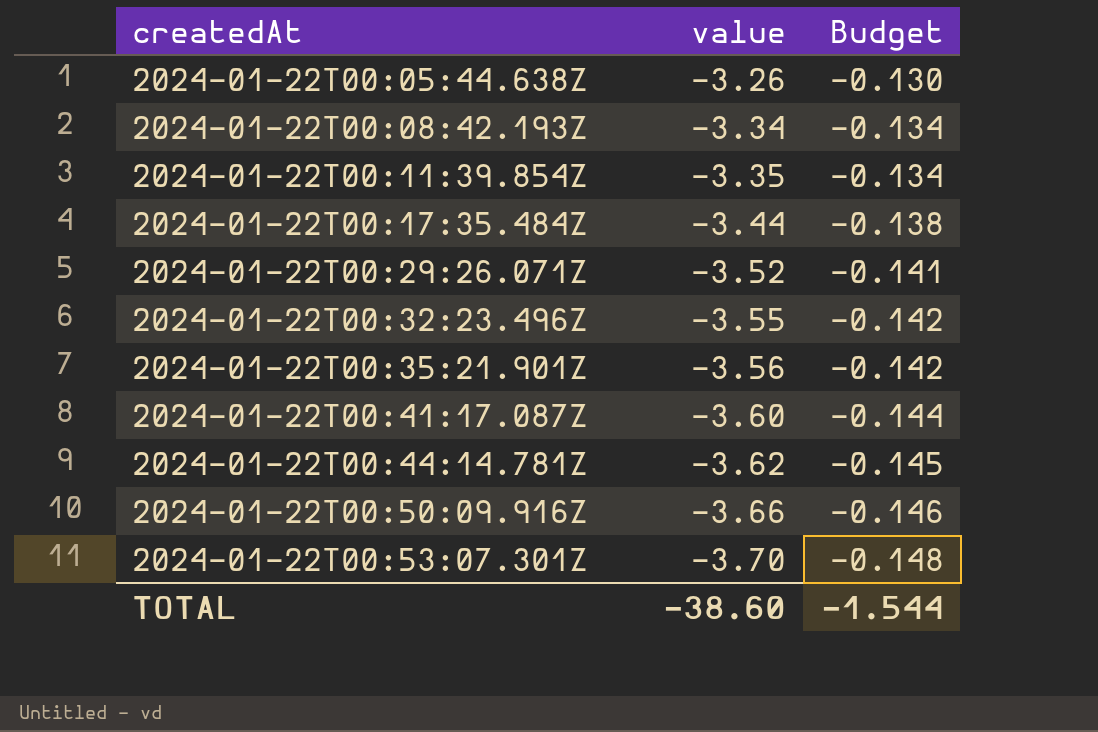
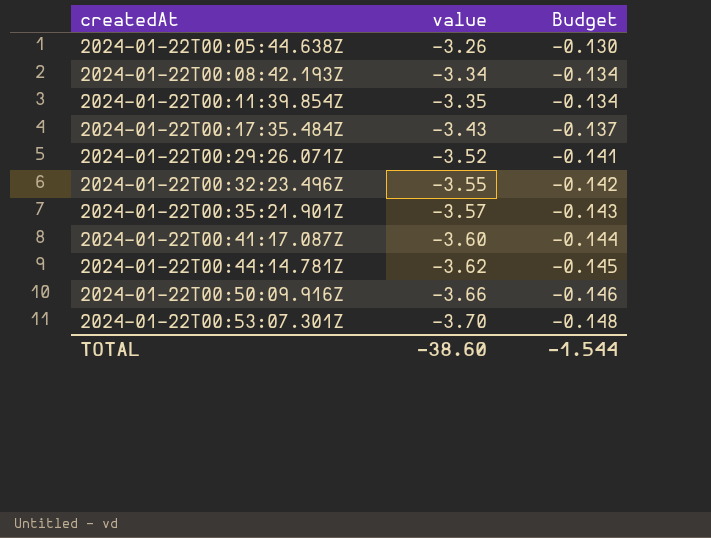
2024-01-22T00:17:35.484Z | value: -3.44 -> -3.43
2024-01-22T00:17:35.484Z | Budget: -0.138 -> -0.137
2024-01-22T00:35:21.901Z | value: -3.56 -> -3.57
2024-01-22T00:35:21.901Z | Budget: -0.142 -> -0.143

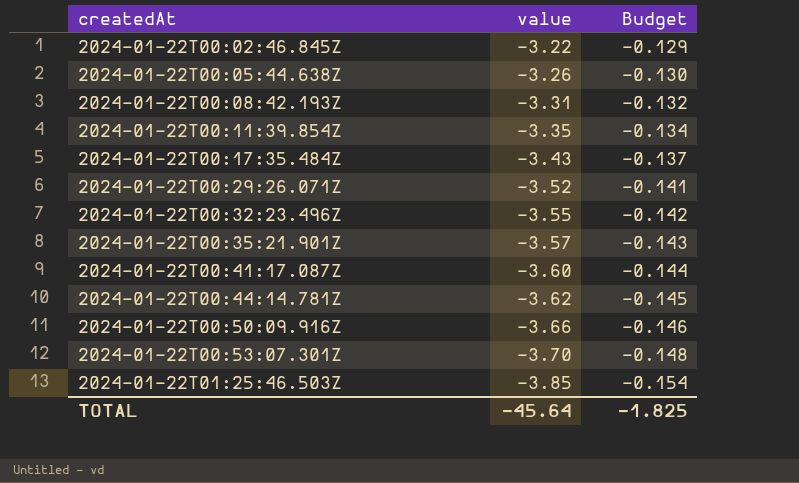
row 2024-01-22T00:02:46.845Z: none -> -3.22 | -0.129
2024-01-22T00:08:42.193Z | value: -3.34 -> -3.31
2024-01-22T00:08:42.193Z | Budget: -0.134 -> -0.132
row 2024-01-22T01:25:46.503Z: none -> -3.85 | -0.154
TOTAL | value: -38.60 -> -45.64
TOTAL | Budget: -1.544 -> -1.825

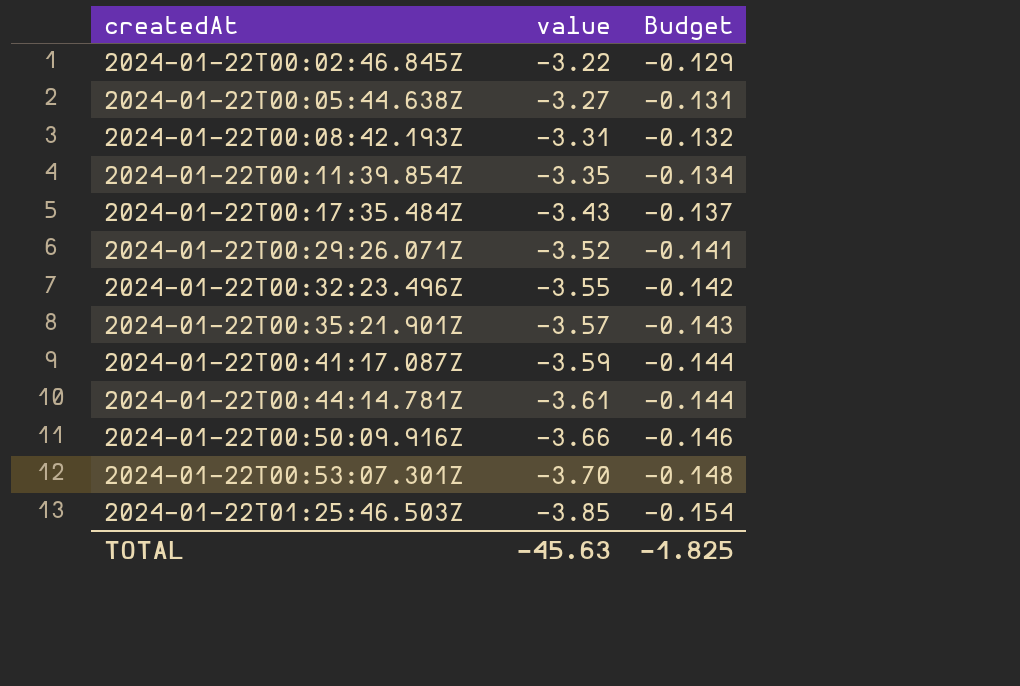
2024-01-22T00:05:44.638Z | value: -3.26 -> -3.27
2024-01-22T00:05:44.638Z | Budget: -0.130 -> -0.131
2024-01-22T00:41:17.087Z | value: -3.60 -> -3.59
2024-01-22T00:44:14.781Z | value: -3.62 -> -3.61
2024-01-22T00:44:14.781Z | Budget: -0.145 -> -0.144
TOTAL | value: -45.64 -> -45.63

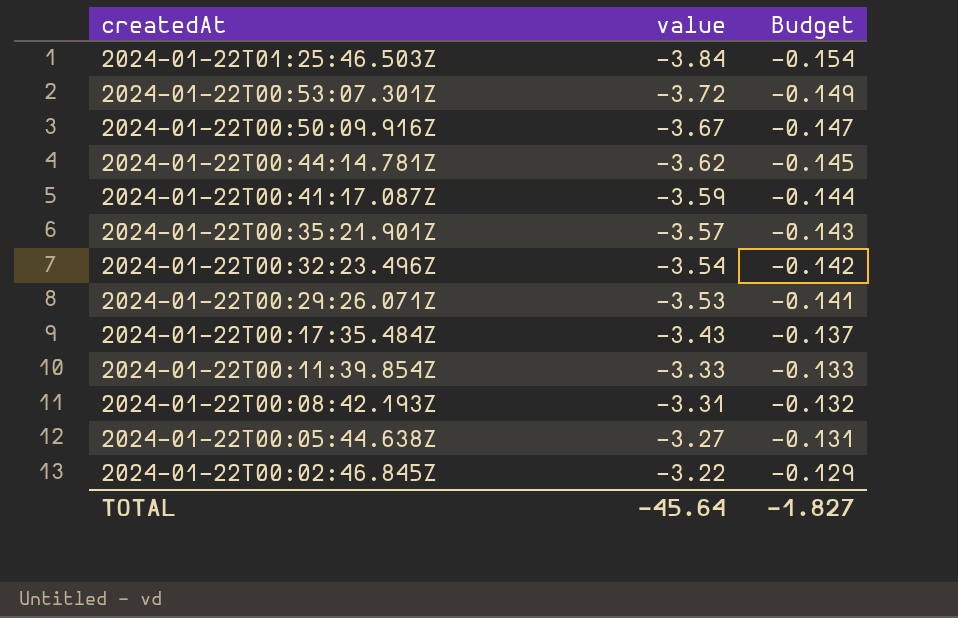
row order: createdAt ascending -> createdAt descending
2024-01-22T01:25:46.503Z | value: -3.85 -> -3.84
2024-01-22T00:53:07.301Z | value: -3.70 -> -3.72
2024-01-22T00:53:07.301Z | Budget: -0.148 -> -0.149
2024-01-22T00:50:09.916Z | value: -3.66 -> -3.67
2024-01-22T00:50:09.916Z | Budget: -0.146 -> -0.147
2024-01-22T00:44:14.781Z | value: -3.61 -> -3.62
2024-01-22T00:44:14.781Z | Budget: -0.144 -> -0.145
2024-01-22T00:32:23.496Z | value: -3.55 -> -3.54
2024-01-22T00:29:26.071Z | value: -3.52 -> -3.53
2024-01-22T00:11:39.854Z | value: -3.35 -> -3.33
2024-01-22T00:11:39.854Z | Budget: -0.134 -> -0.133
TOTAL | value: -45.63 -> -45.64
TOTAL | Budget: -1.825 -> -1.827

